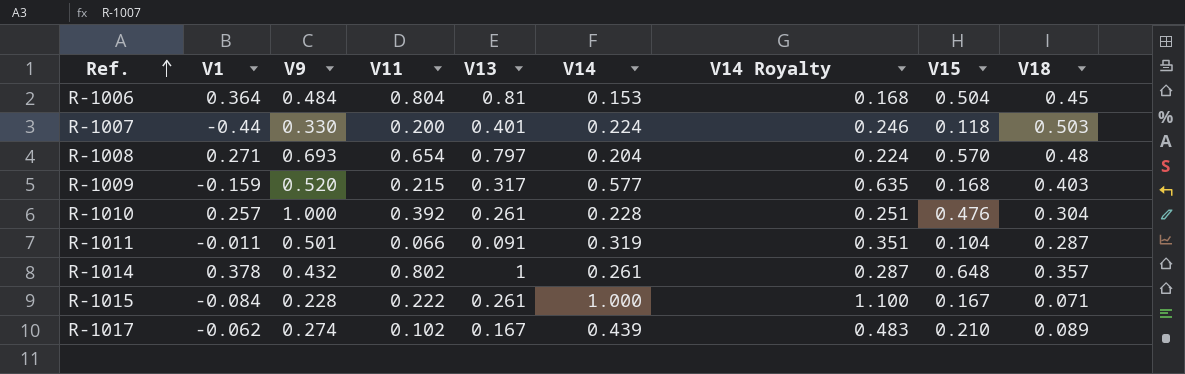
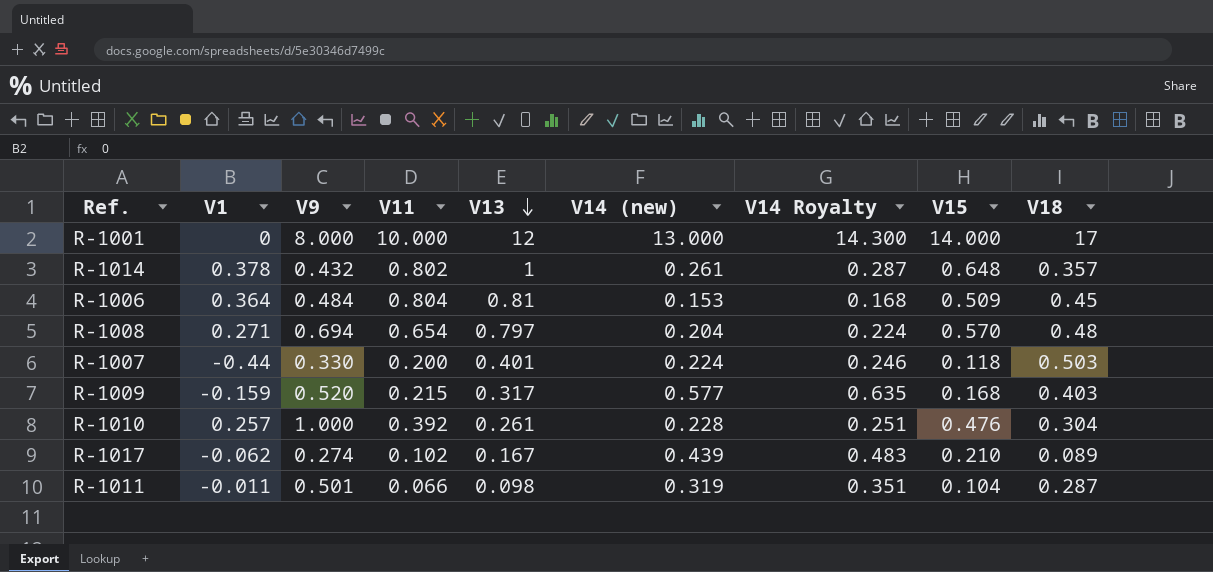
row order: Ref. ascending -> V13 descending
column name: V14 -> V14 (new)
row R-1015: -0.084 | 0.228 | 0.222 | 0.261 | 1.000 | 1.100 | 0.167 | 0.071 -> none
row R-1001: none -> 0 | 8.000 | 10.000 | 12 | 13.000 | 14.300 | 14.000 | 17
R-1006 | V15: 0.504 -> 0.509
R-1008 | V9: 0.693 -> 0.694
R-1011 | V13: 0.091 -> 0.098

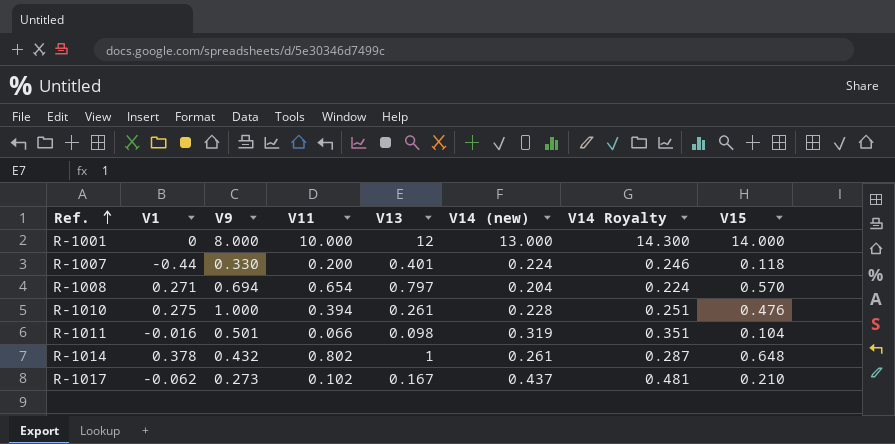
row order: V13 descending -> Ref. ascending
column V18 | position: 9 -> none
row R-1006: 0.364 | 0.484 | 0.804 | 0.81 | 0.153 | 0.168 | 0.509 | 0.45 -> none
row R-1009: -0.159 | 0.520 | 0.215 | 0.317 | 0.577 | 0.635 | 0.168 | 0.403 -> none
R-1010 | V1: 0.257 -> 0.275
R-1010 | V11: 0.392 -> 0.394
R-1011 | V1: -0.011 -> -0.016
R-1017 | V9: 0.274 -> 0.273
R-1017 | V14 (new): 0.439 -> 0.437
R-1017 | V14 Royalty: 0.483 -> 0.481

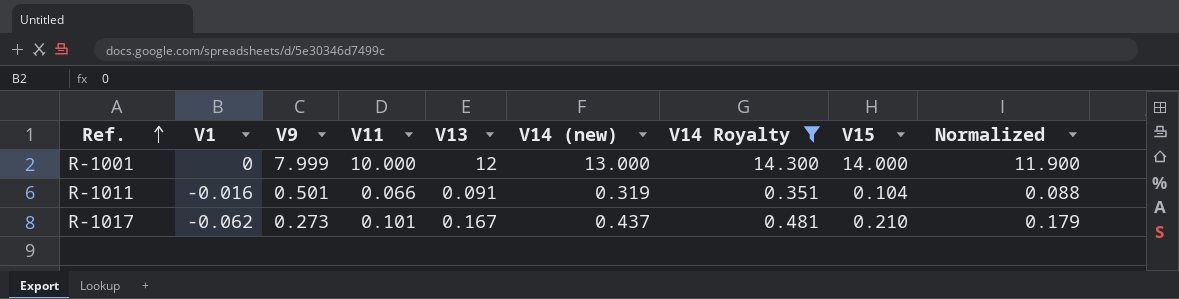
filter: none -> V14 Royalty >= 0.351
column Normalized | formula: none -> [V15] * 0.85
R-1001 | V9: 8.000 -> 7.999
R-1011 | V13: 0.098 -> 0.091
R-1017 | V11: 0.102 -> 0.101

